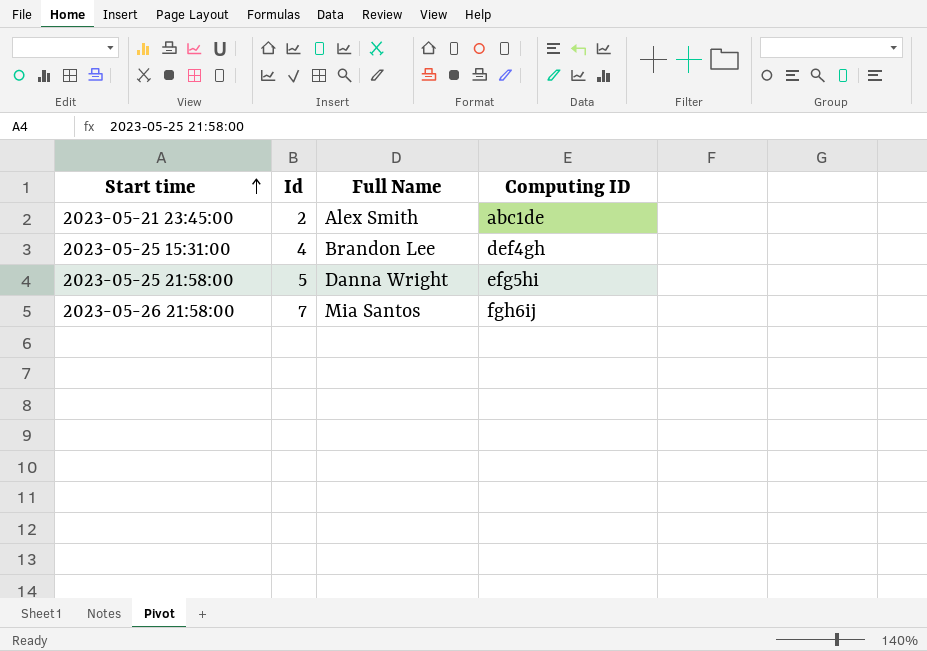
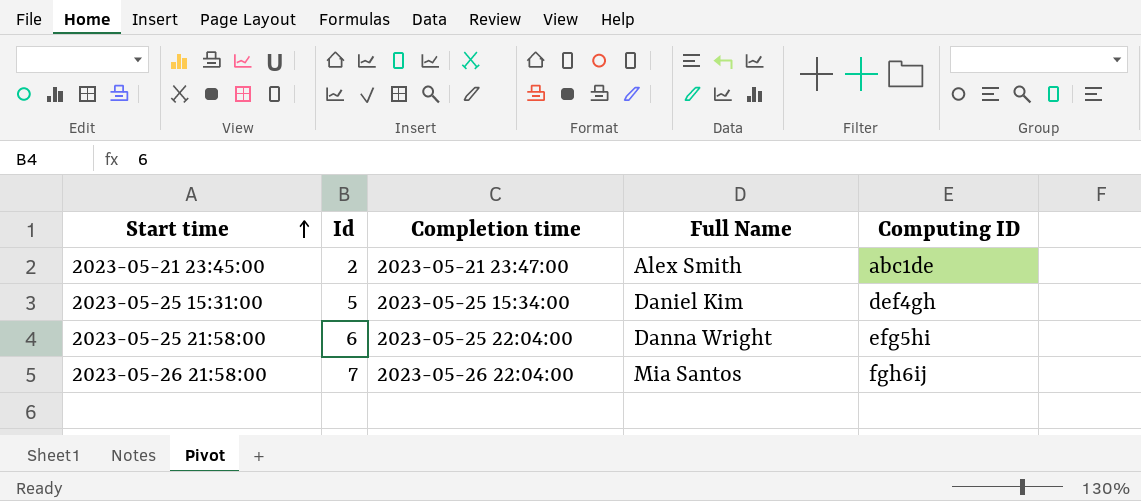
column Completion time | position: none -> 3
2023-05-25 15:31:00 | Id: 4 -> 5
2023-05-25 15:31:00 | Full Name: Brandon Lee -> Daniel Kim
2023-05-25 21:58:00 | Id: 5 -> 6

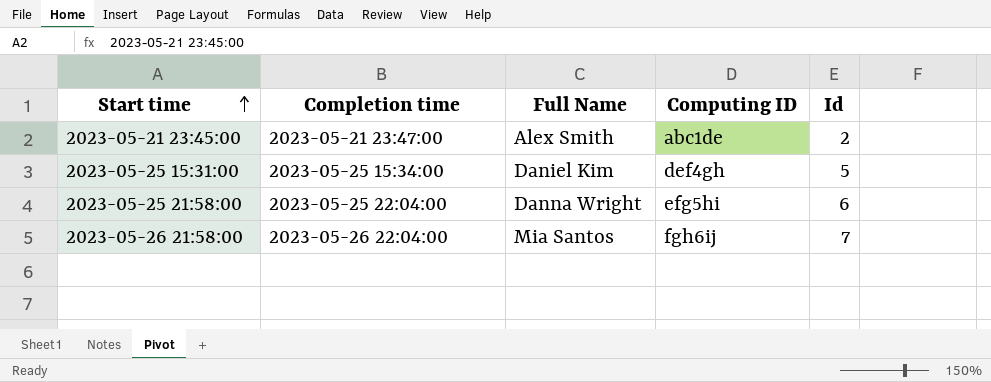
column Id | position: 2 -> 5

